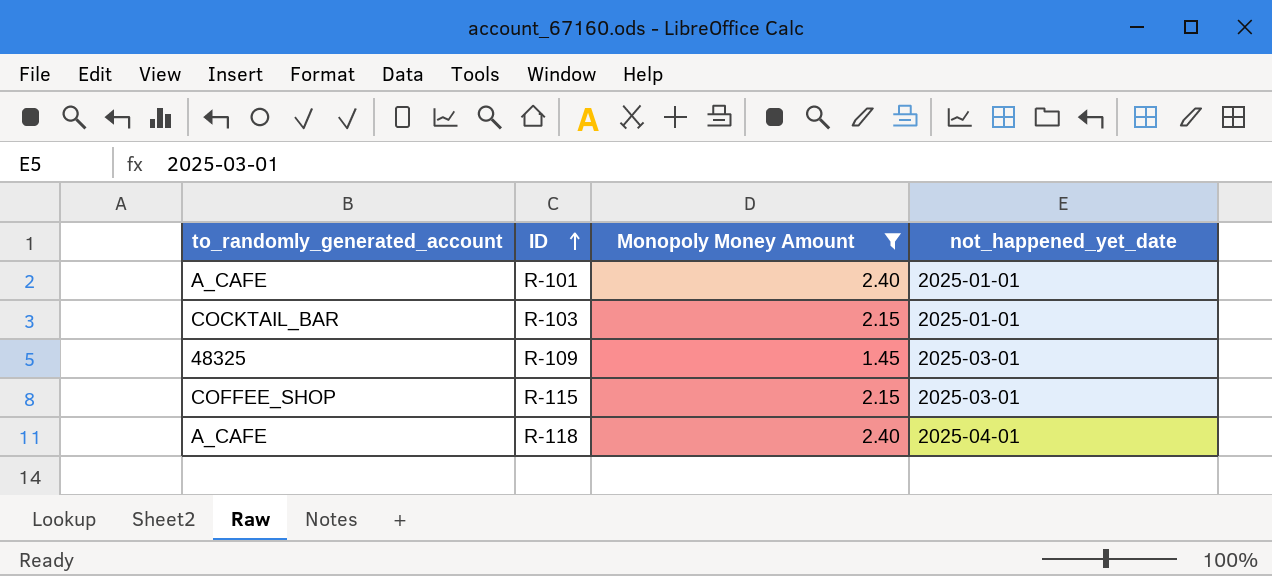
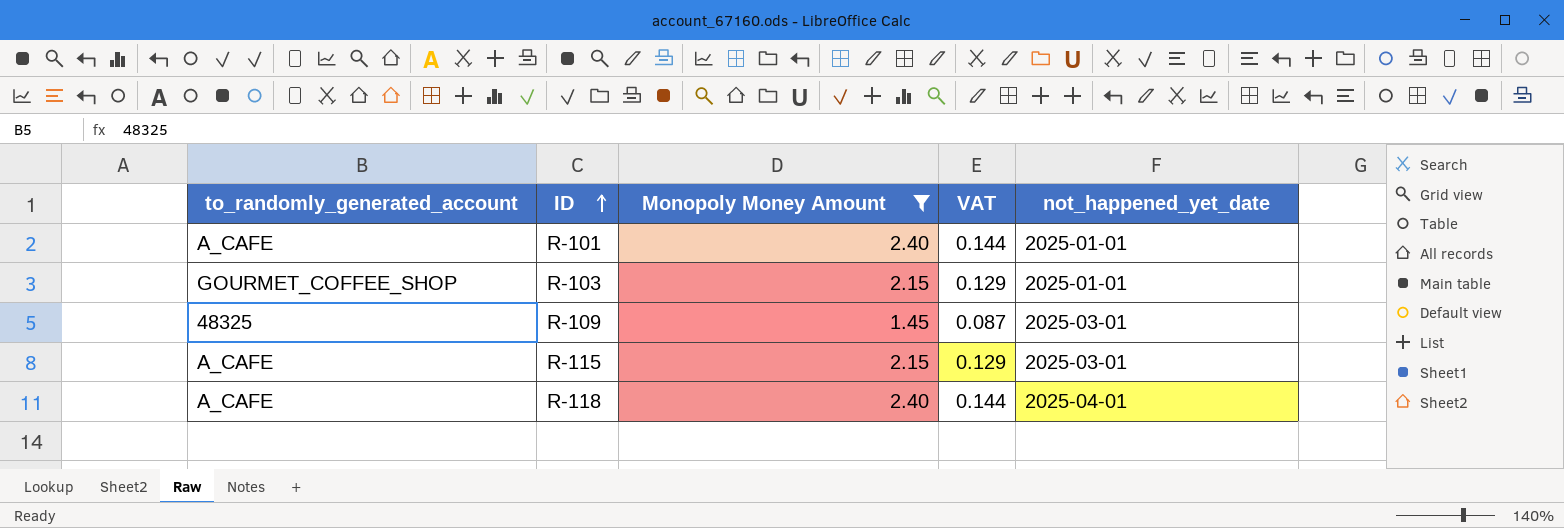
column VAT | formula: none -> [Monopoly Money Amount] * 0.06
R-103 | to_randomly_generated_account: COCKTAIL_BAR -> GOURMET_COFFEE_SHOP
R-115 | to_randomly_generated_account: COFFEE_SHOP -> A_CAFE

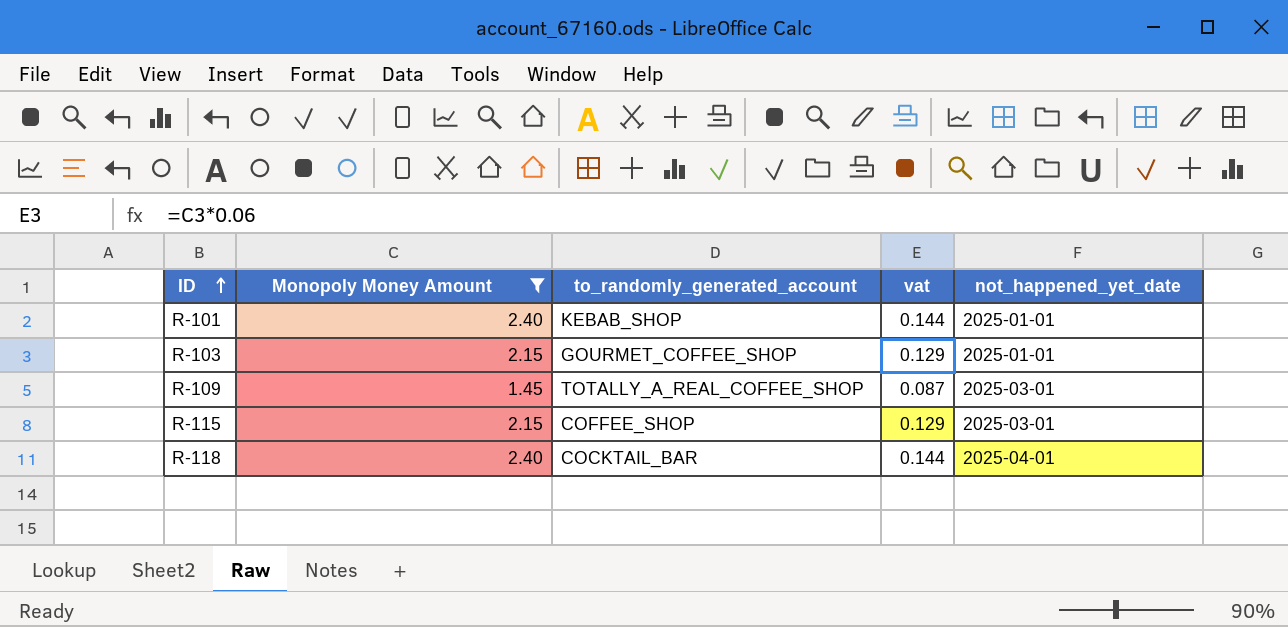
column to_randomly_generated_account | position: 1 -> 3
column name: VAT -> vat
R-101 | to_randomly_generated_account: A_CAFE -> KEBAB_SHOP
R-109 | to_randomly_generated_account: 48325 -> TOTALLY_A_REAL_COFFEE_SHOP
R-115 | to_randomly_generated_account: A_CAFE -> COFFEE_SHOP
R-118 | to_randomly_generated_account: A_CAFE -> COCKTAIL_BAR

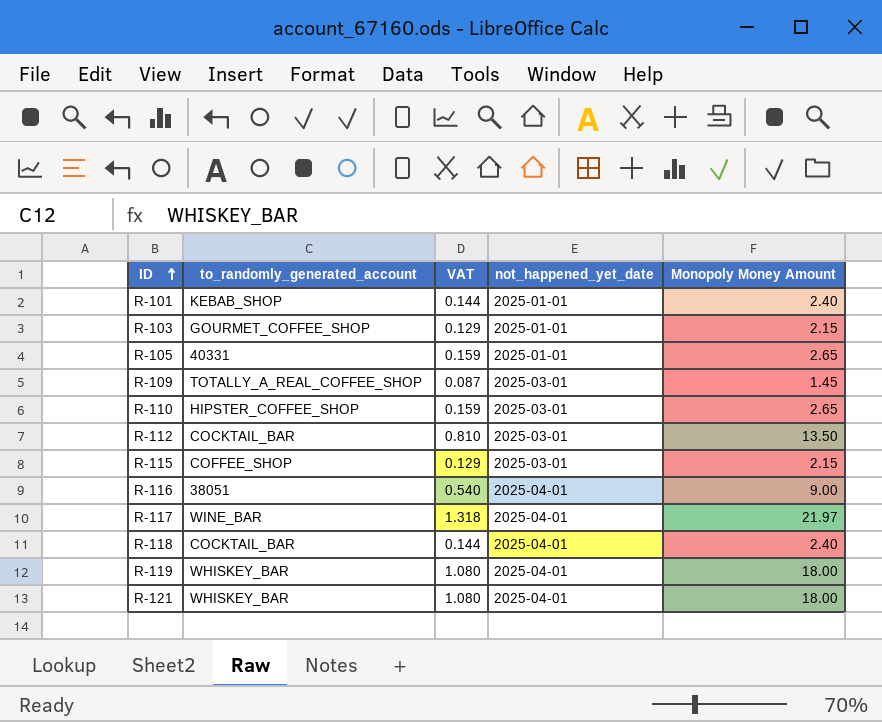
filter: Monopoly Money Amount <= 2.40 -> none
column name: vat -> VAT
column Monopoly Money Amount | position: 2 -> 5

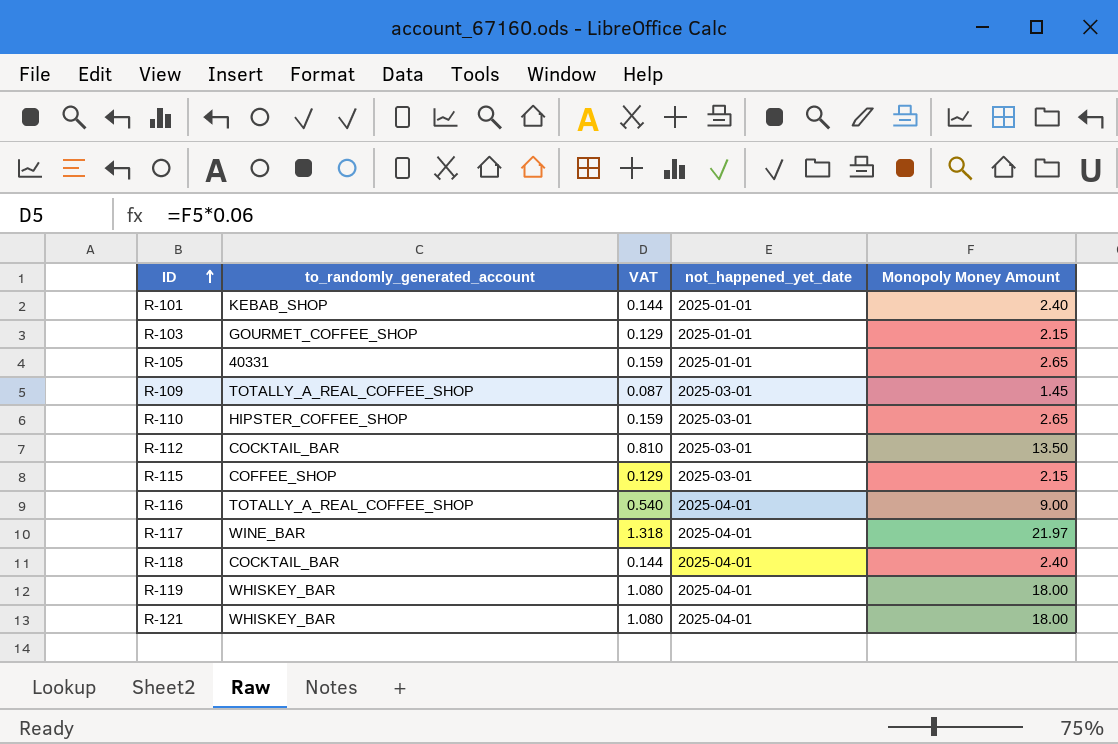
R-116 | to_randomly_generated_account: 38051 -> TOTALLY_A_REAL_COFFEE_SHOP

